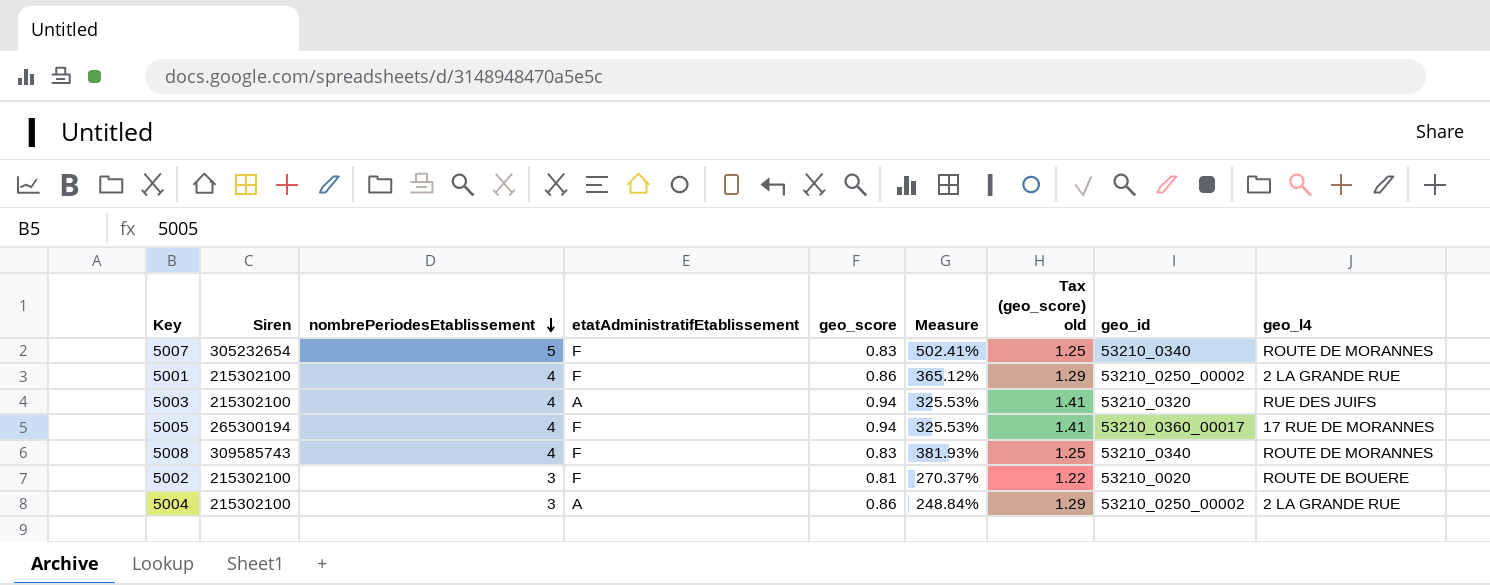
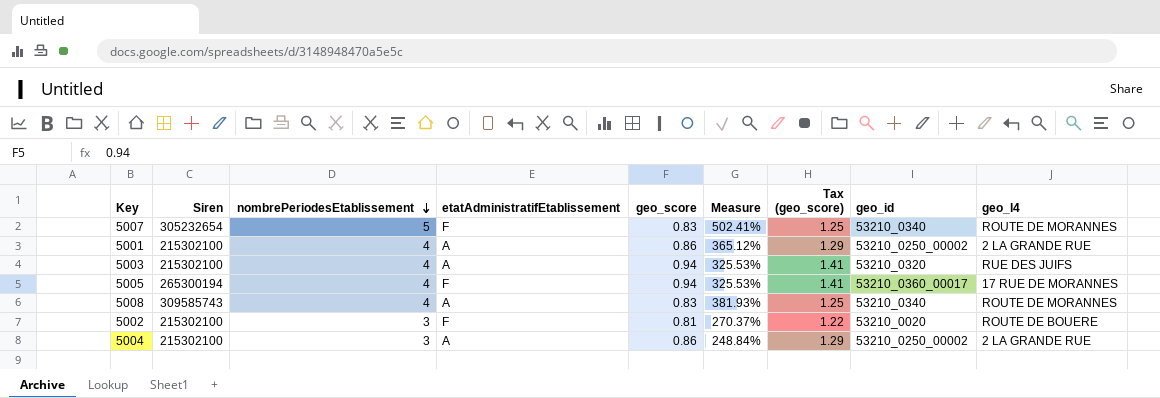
column name: Tax (geo_score) old -> Tax (geo_score)
5001 | etatAdministratifEtablissement: F -> A
5008 | etatAdministratifEtablissement: F -> A

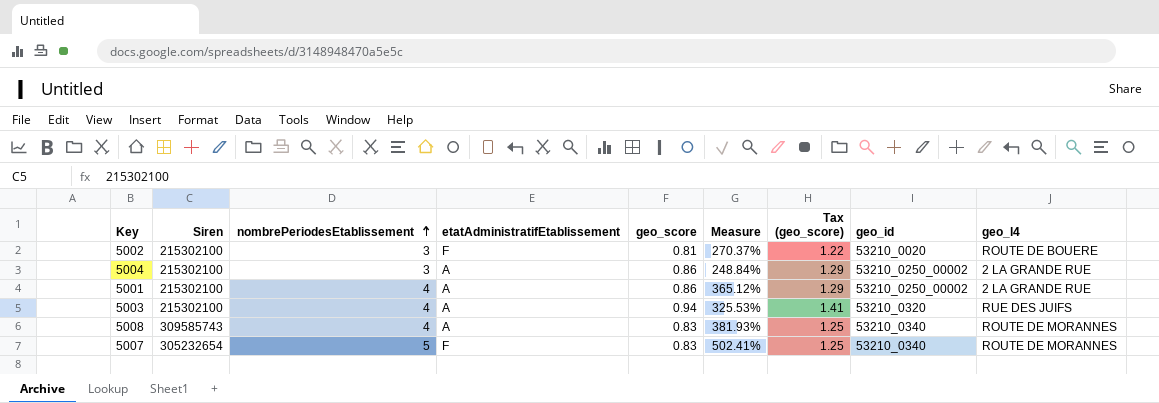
row order: nombrePeriodesEtablissement descending -> nombrePeriodesEtablissement ascending
row 5005: 265300194 | 4 | F | 0.94 | 325.53% | 1.41 | 53210_0360_00017 | 17 RUE DE MORANNES -> none

